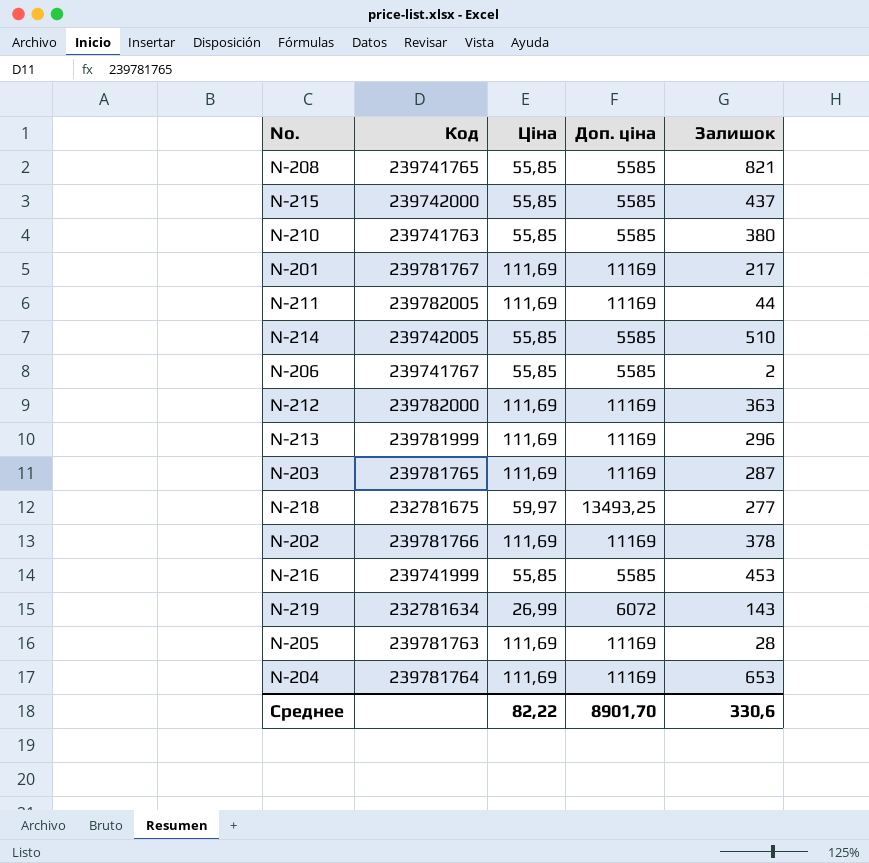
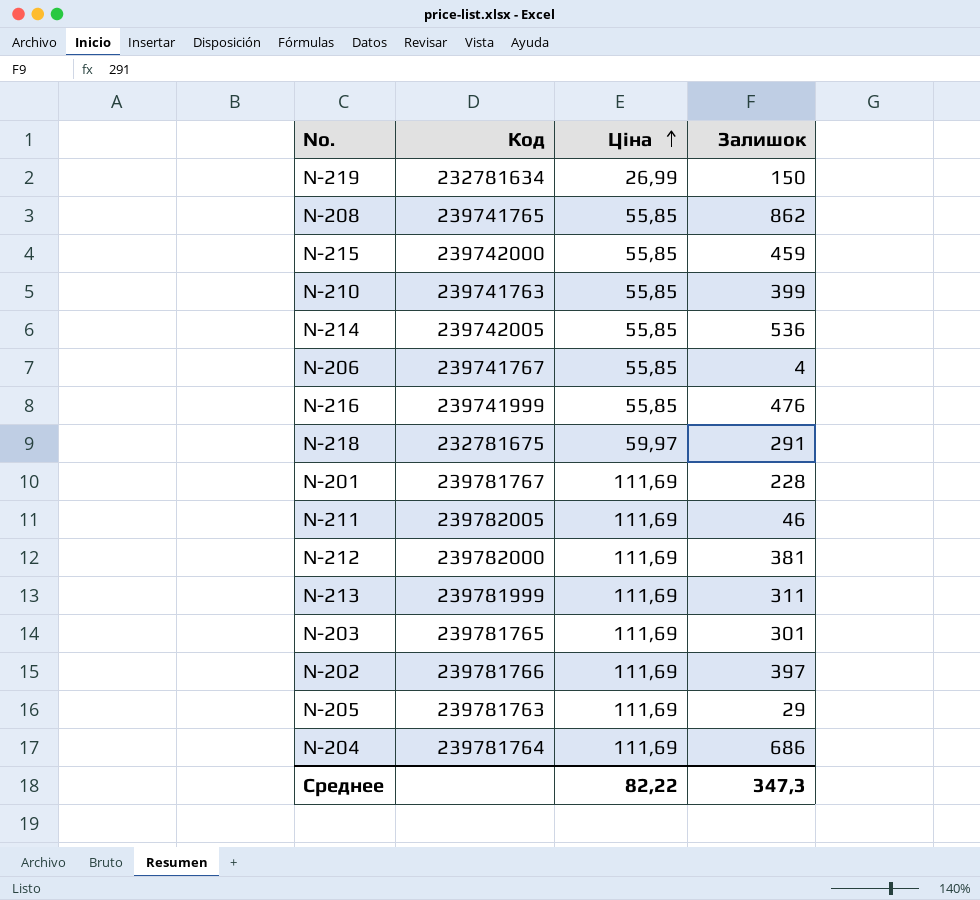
row order: none -> Ціна ascending
column Доп. ціна | position: 4 -> none
N-219 | Залишок: 143 -> 150
N-208 | Залишок: 821 -> 862
N-215 | Залишок: 437 -> 459
N-210 | Залишок: 380 -> 399
N-214 | Залишок: 510 -> 536
N-206 | Залишок: 2 -> 4
N-216 | Залишок: 453 -> 476
N-218 | Залишок: 277 -> 291
N-201 | Залишок: 217 -> 228
N-211 | Залишок: 44 -> 46
N-212 | Залишок: 363 -> 381
N-213 | Залишок: 296 -> 311
N-203 | Залишок: 287 -> 301
N-202 | Залишок: 378 -> 397
N-205 | Залишок: 28 -> 29
N-204 | Залишок: 653 -> 686
Среднее | Залишок: 330,6 -> 347,3

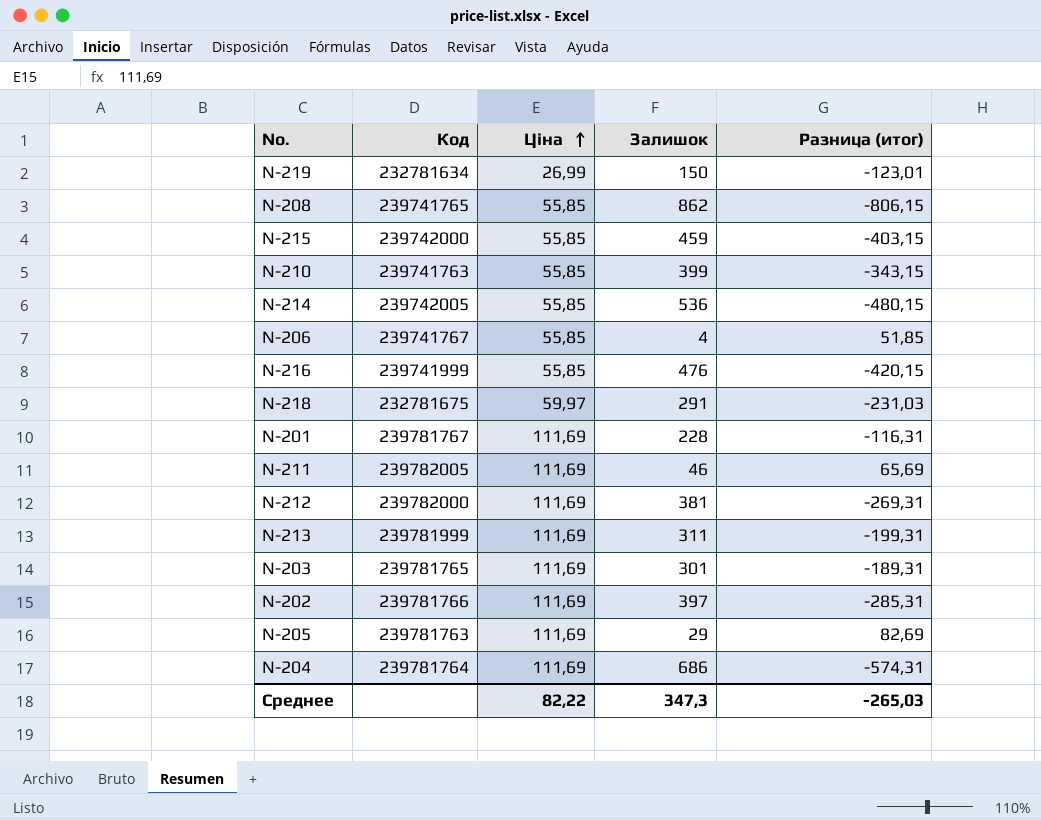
column Разница (итог) | formula: none -> [Ціна] - [Залишок]

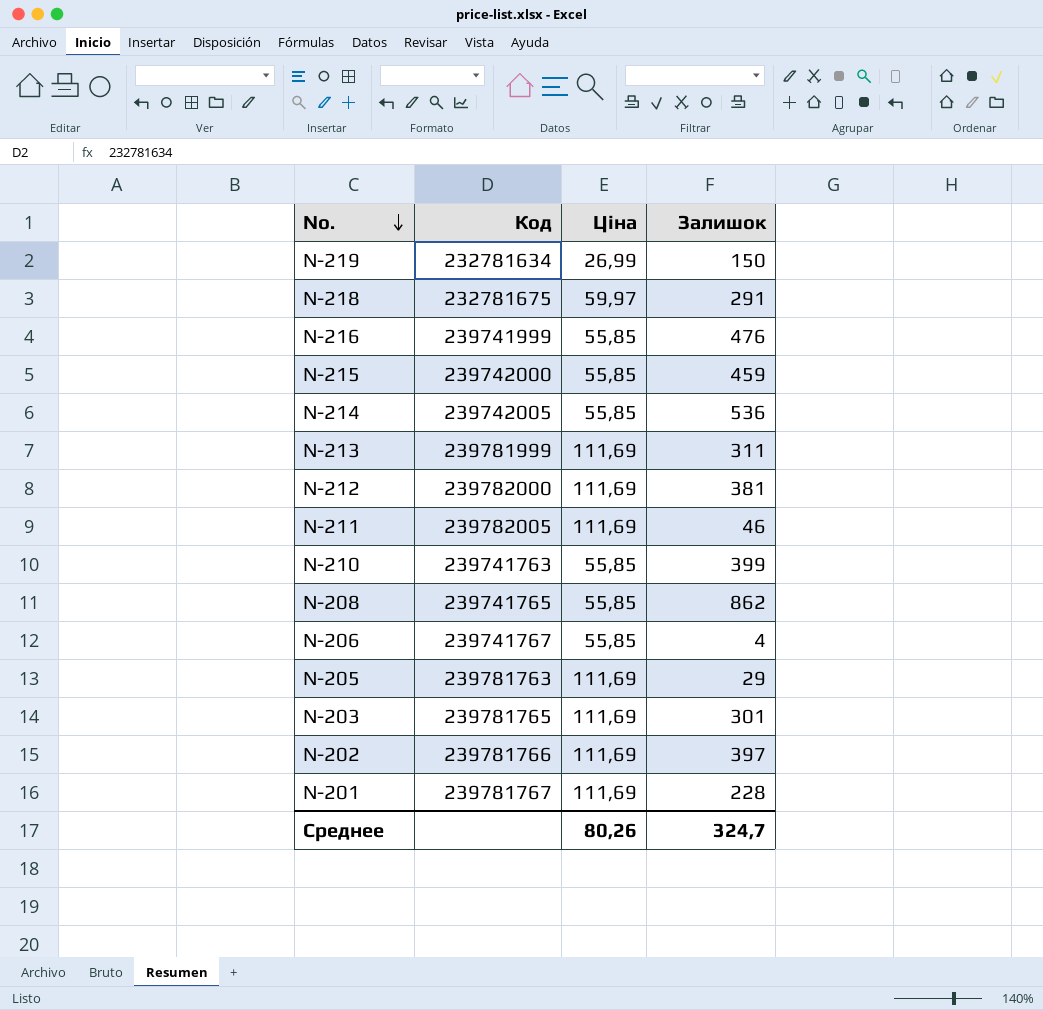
row order: Ціна ascending -> No. descending
column Разница (итог) | formula: [Ціна] - [Залишок] -> none
row N-204: 239781764 | 111,69 | 686 | -574,31 -> none
Среднее | Ціна: 82,22 -> 80,26
Среднее | Залишок: 347,3 -> 324,7

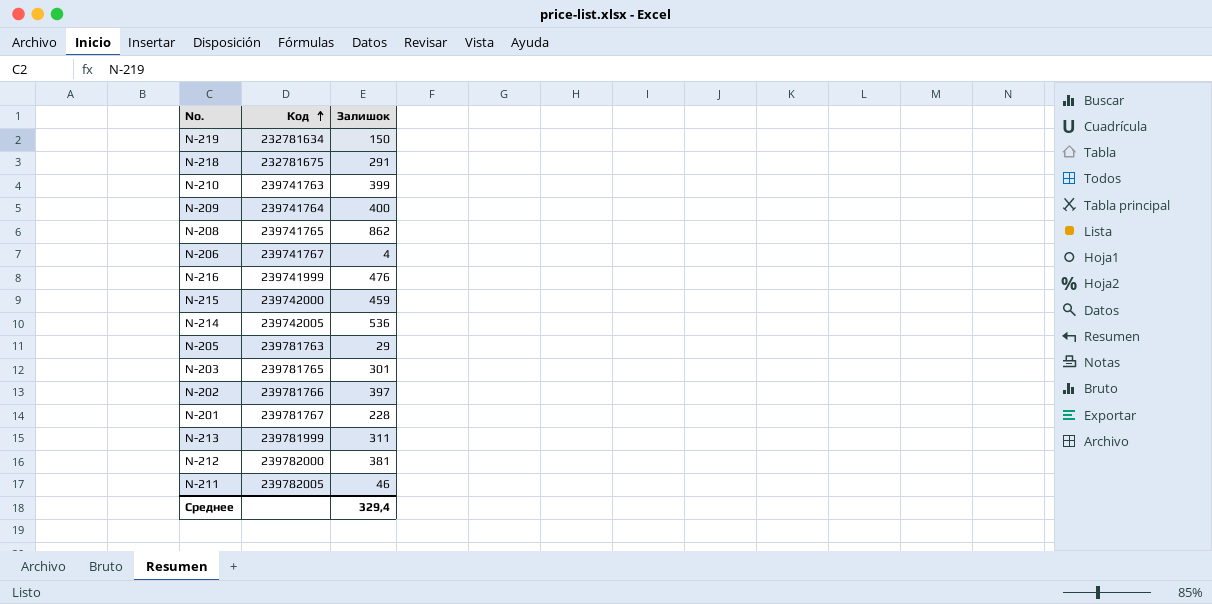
row order: No. descending -> Код ascending
column Ціна | position: 3 -> none
row N-209: none -> 239741764 | 400
Среднее | Залишок: 324,7 -> 329,4

